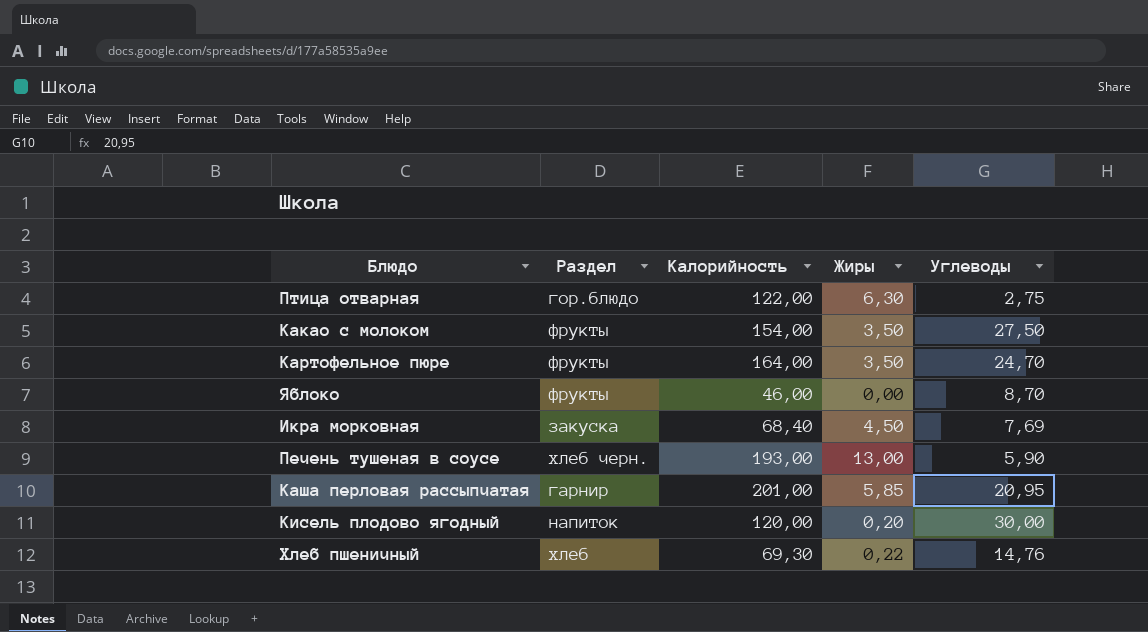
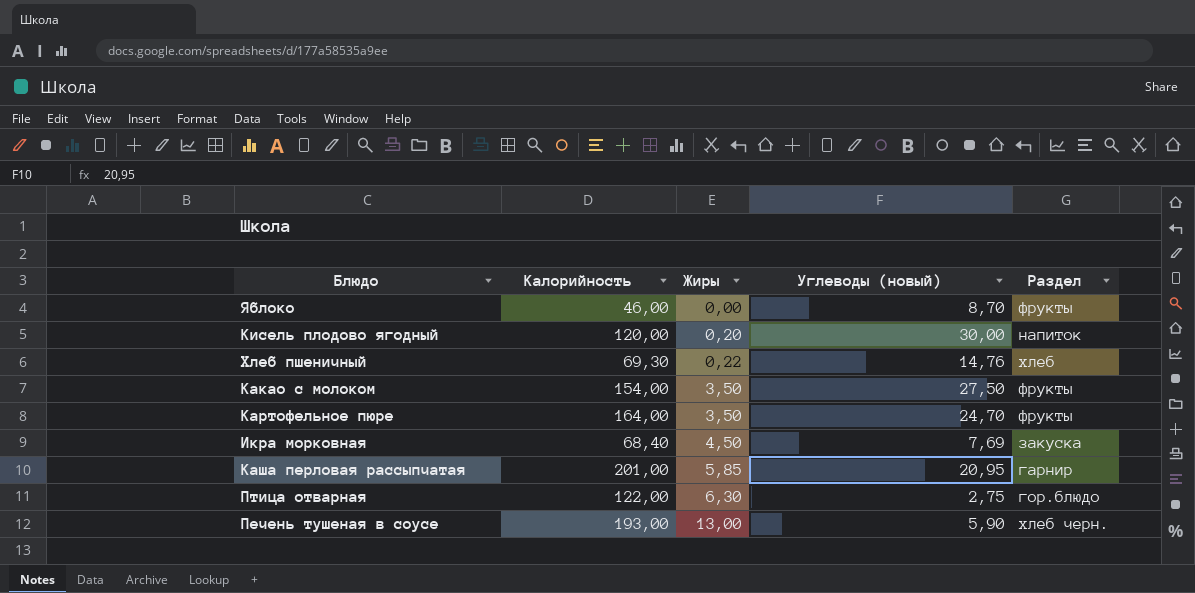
row order: none -> Жиры ascending
column name: Углеводы -> Углеводы (новый)
column Раздел | position: 2 -> 5

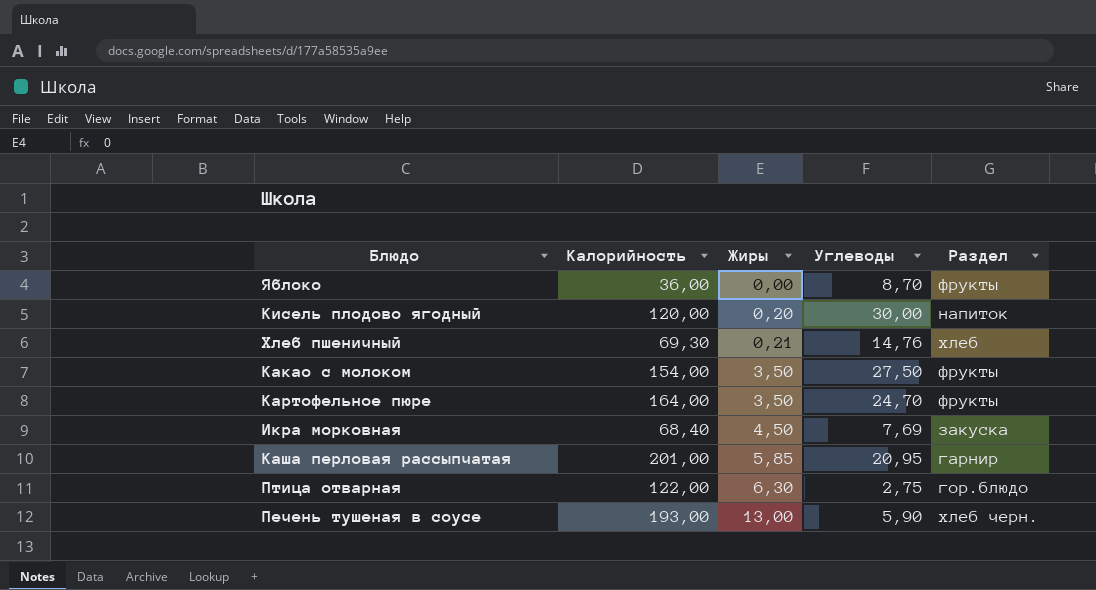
column name: Углеводы (новый) -> Углеводы
Яблоко | Калорийность: 46,00 -> 36,00
Хлеб пшеничный | Жиры: 0,22 -> 0,21

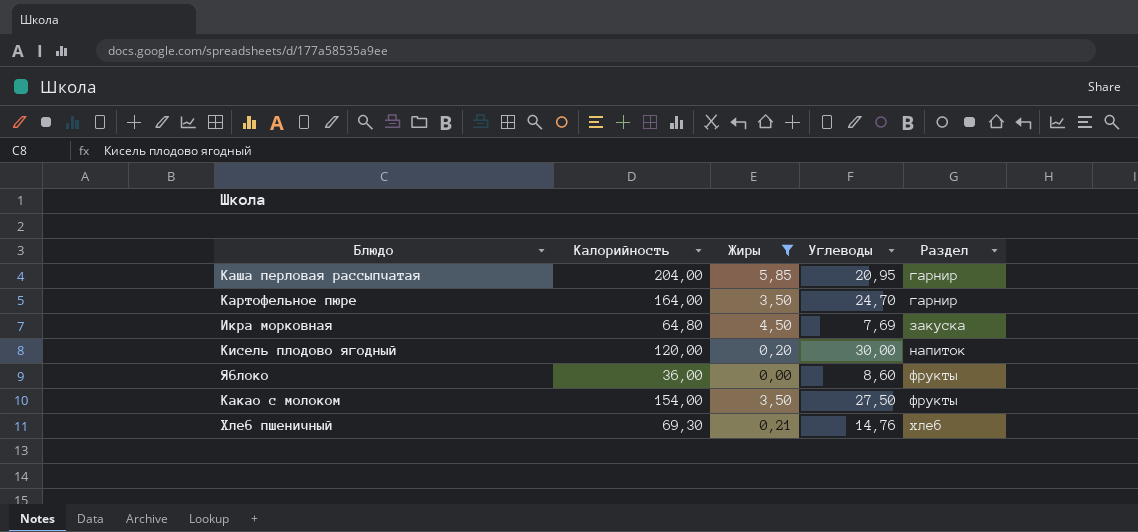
filter: none -> Жиры <= 5,85
row order: Жиры ascending -> Раздел ascending
Каша перловая рассыпчатая | Калорийность: 201,00 -> 204,00
Картофельное пюре | Раздел: фрукты -> гарнир
Икра морковная | Калорийность: 68,40 -> 64,80
Яблоко | Углеводы: 8,70 -> 8,60

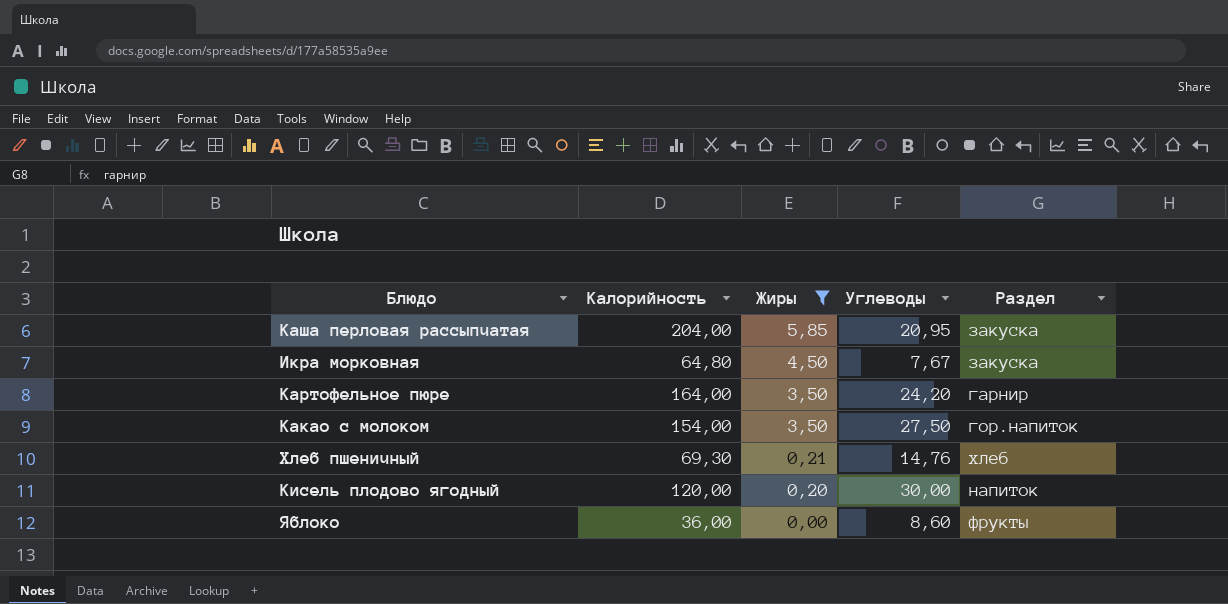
row order: Раздел ascending -> Жиры descending
Каша перловая рассыпчатая | Раздел: гарнир -> закуска
Икра морковная | Углеводы: 7,69 -> 7,67
Картофельное пюре | Углеводы: 24,70 -> 24,20
Какао с молоком | Раздел: фрукты -> гор.напиток

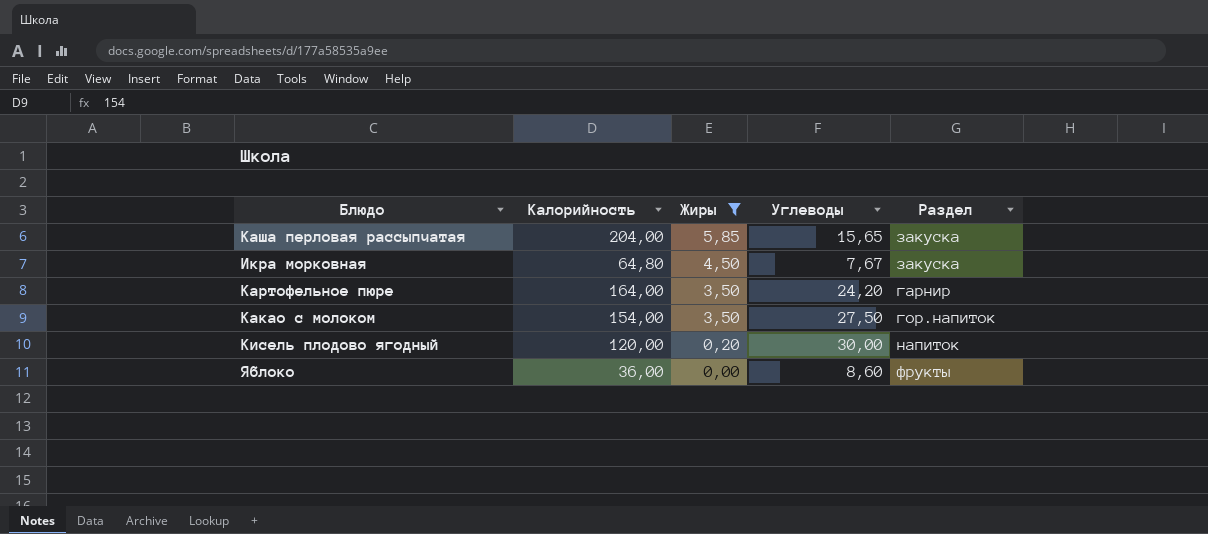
row Хлеб пшеничный: 69,30 | 0,21 | 14,76 | хлеб -> none
Каша перловая рассыпчатая | Углеводы: 20,95 -> 15,65

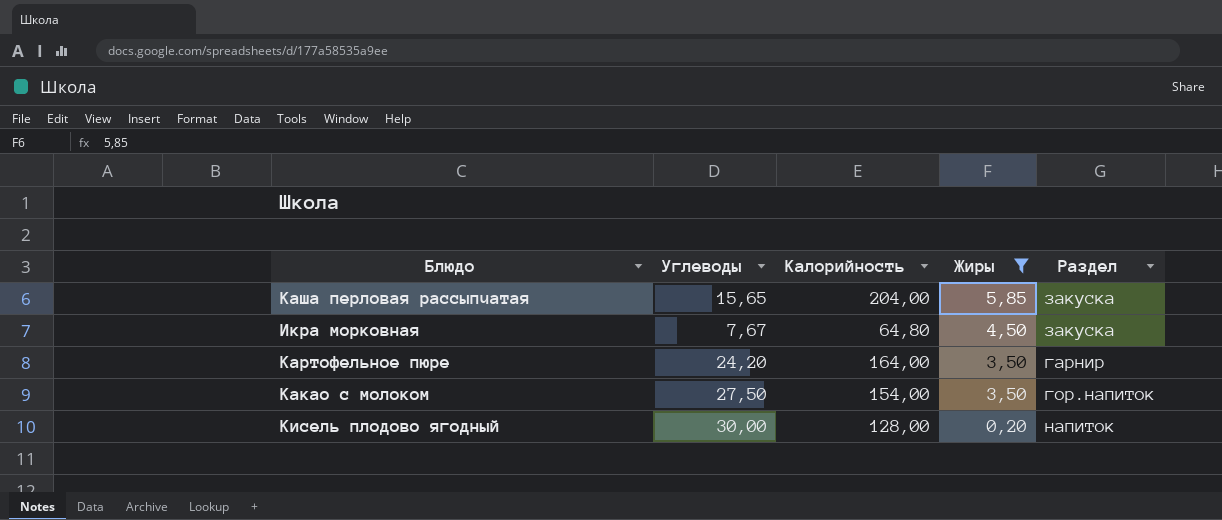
column Углеводы | position: 4 -> 2
row Яблоко: 36,00 | 0,00 | 8,60 | фрукты -> none
Кисель плодово ягодный | Калорийность: 120,00 -> 128,00

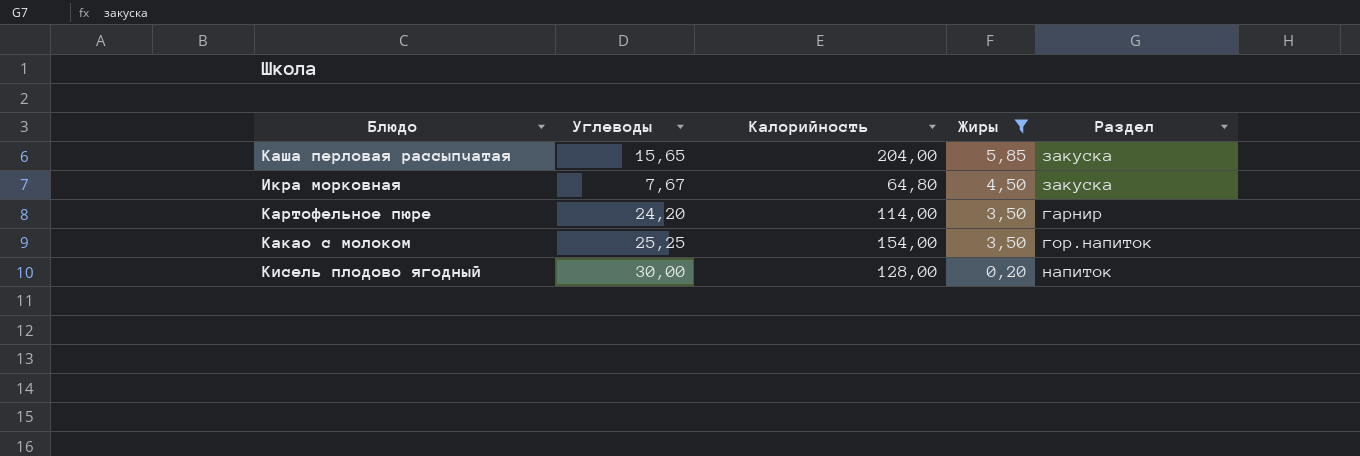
Картофельное пюре | Калорийность: 164,00 -> 114,00
Какао с молоком | Углеводы: 27,50 -> 25,25

